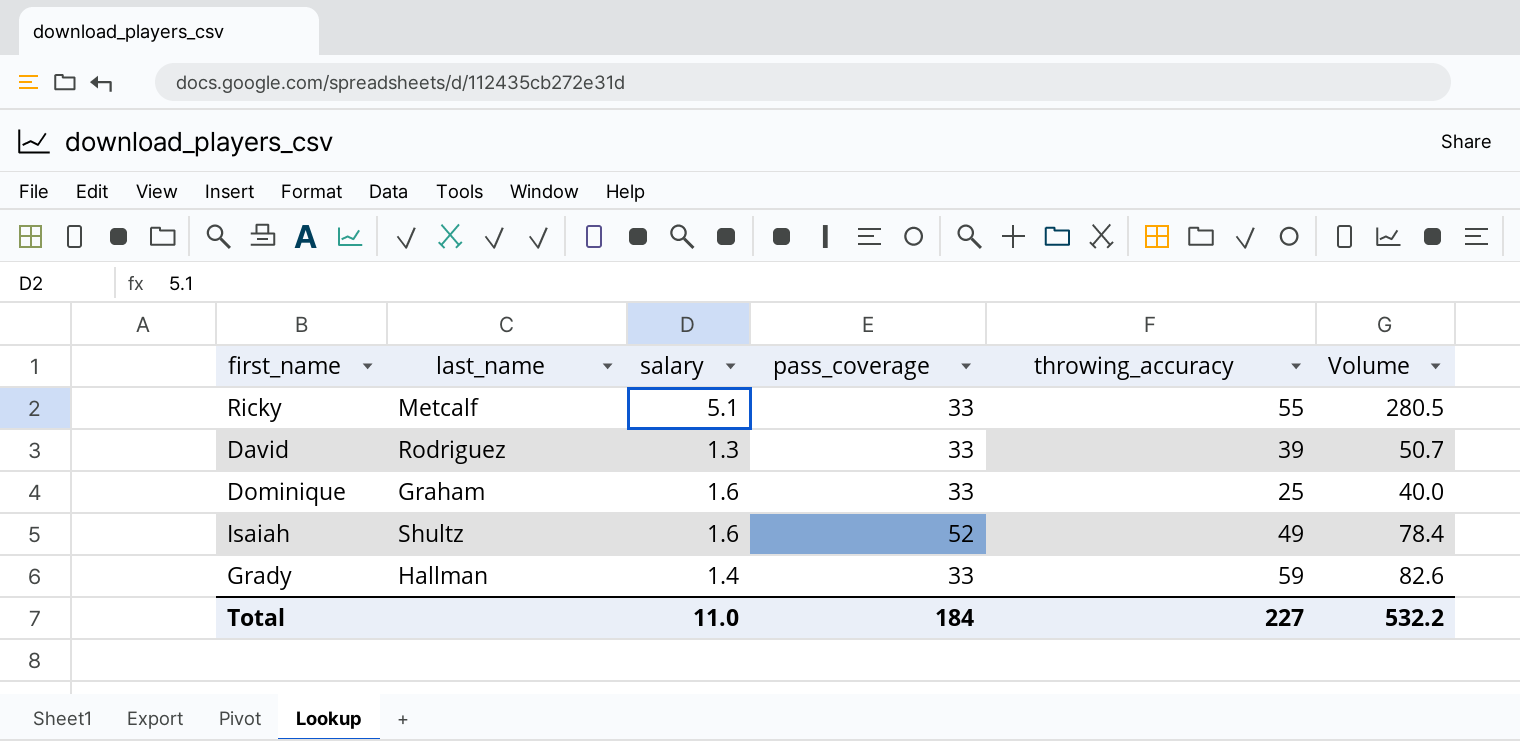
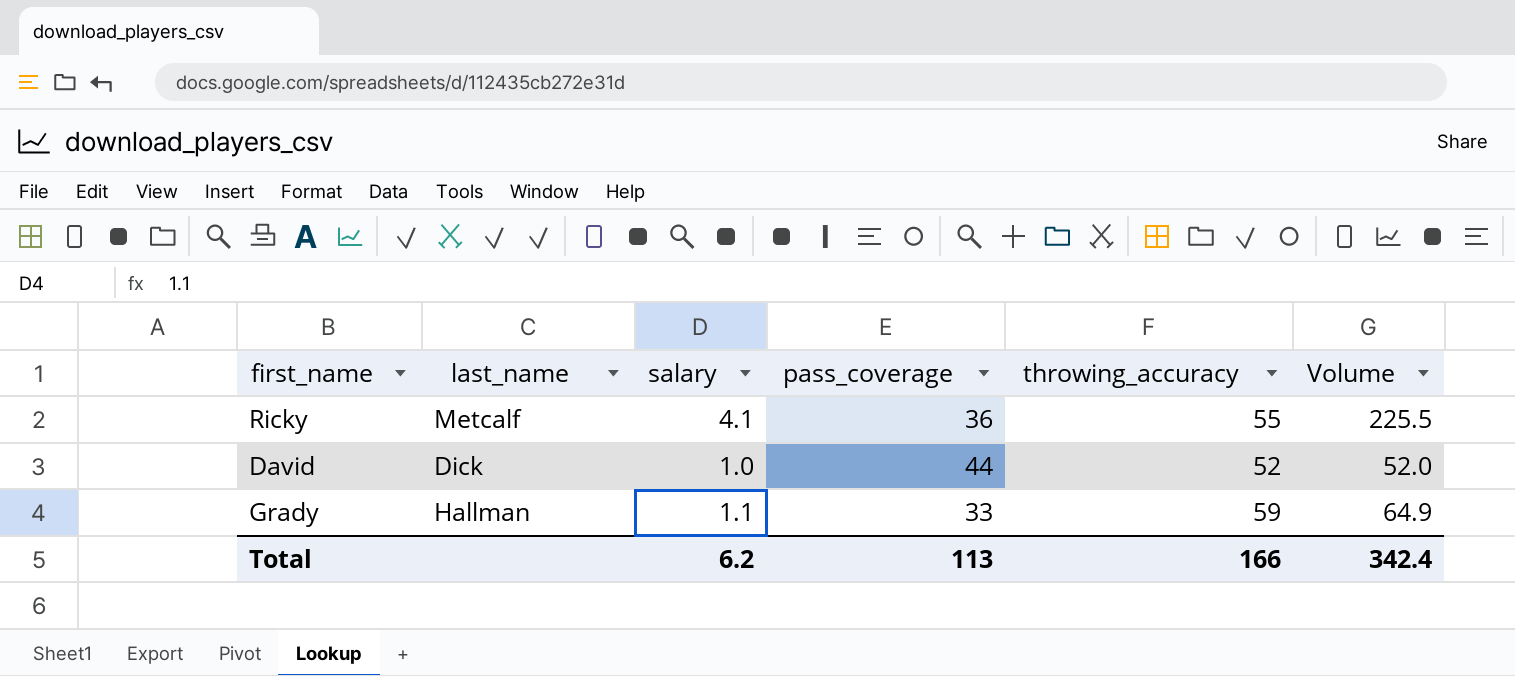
row Dominique: Graham | 1.6 | 33 | 25 | 40.0 -> none
row Isaiah: Shultz | 1.6 | 52 | 49 | 78.4 -> none
Ricky | salary: 5.1 -> 4.1
Ricky | pass_coverage: 33 -> 36
Ricky | Volume: 280.5 -> 225.5
David | last_name: Rodriguez -> Dick
David | salary: 1.3 -> 1.0
David | pass_coverage: 33 -> 44
David | throwing_accuracy: 39 -> 52
David | Volume: 50.7 -> 52.0
Grady | salary: 1.4 -> 1.1
Grady | Volume: 82.6 -> 64.9
Total | salary: 11.0 -> 6.2
Total | pass_coverage: 184 -> 113
Total | throwing_accuracy: 227 -> 166
Total | Volume: 532.2 -> 342.4

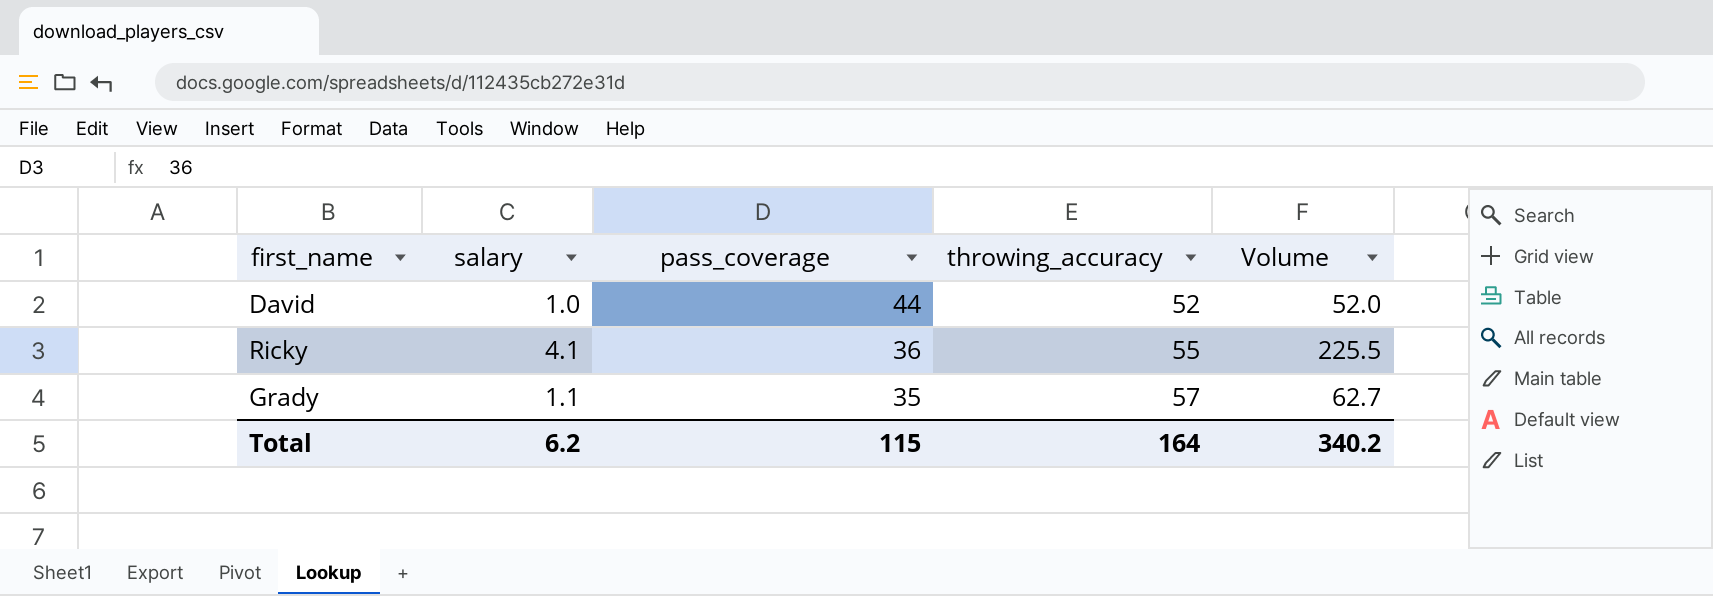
row order: none -> pass_coverage descending
column last_name | position: 2 -> none
Grady | pass_coverage: 33 -> 35
Grady | throwing_accuracy: 59 -> 57
Grady | Volume: 64.9 -> 62.7
Total | pass_coverage: 113 -> 115
Total | throwing_accuracy: 166 -> 164
Total | Volume: 342.4 -> 340.2

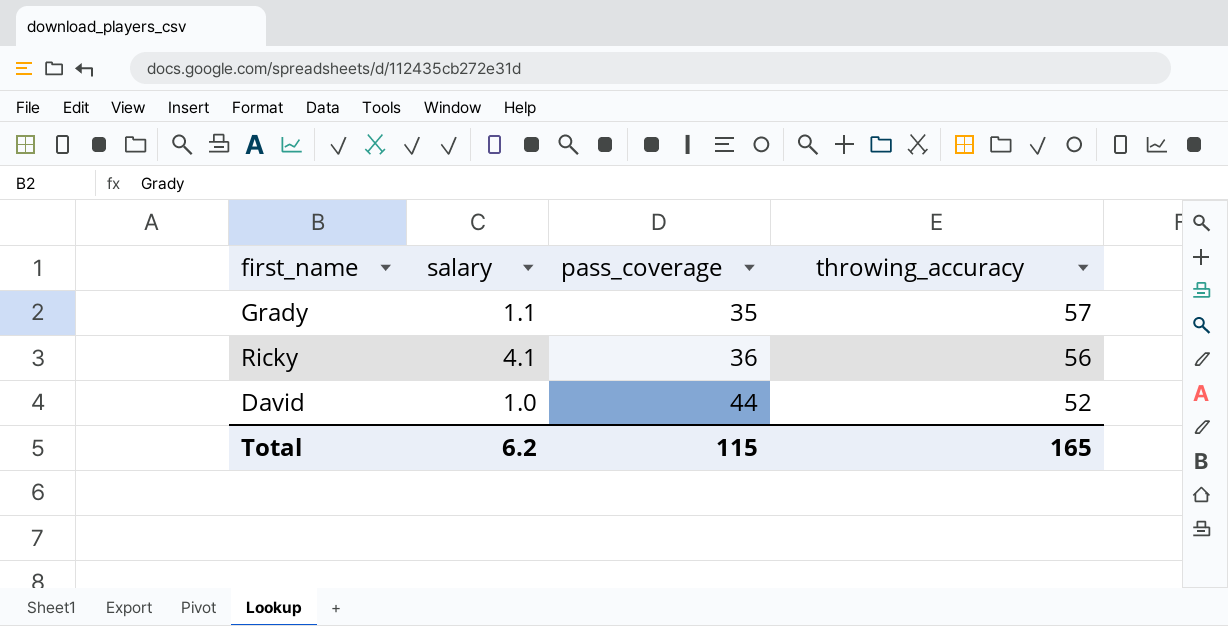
row order: pass_coverage descending -> pass_coverage ascending
column Volume | formula: [salary] * [throwing_accuracy] -> none
Ricky | throwing_accuracy: 55 -> 56
Total | throwing_accuracy: 164 -> 165

